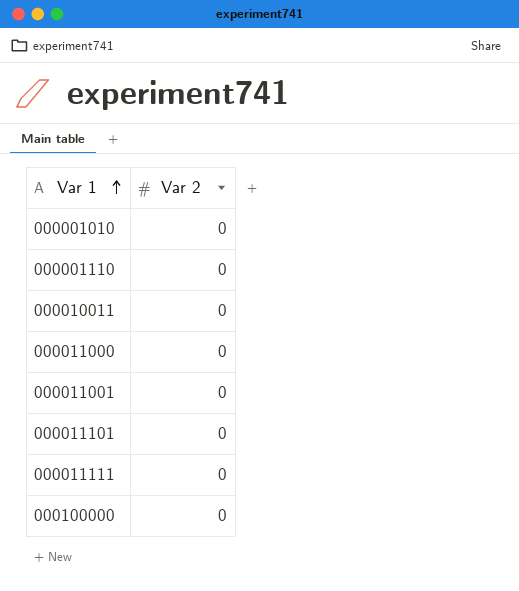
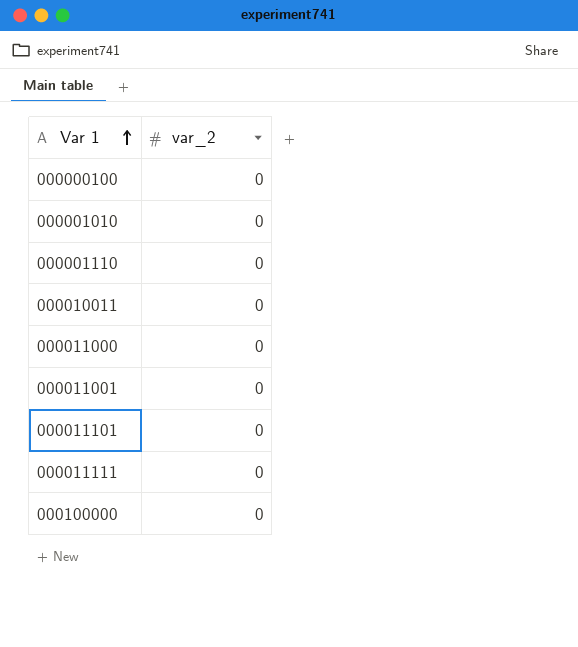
column name: Var 2 -> var_2
row 000000100: none -> 0

